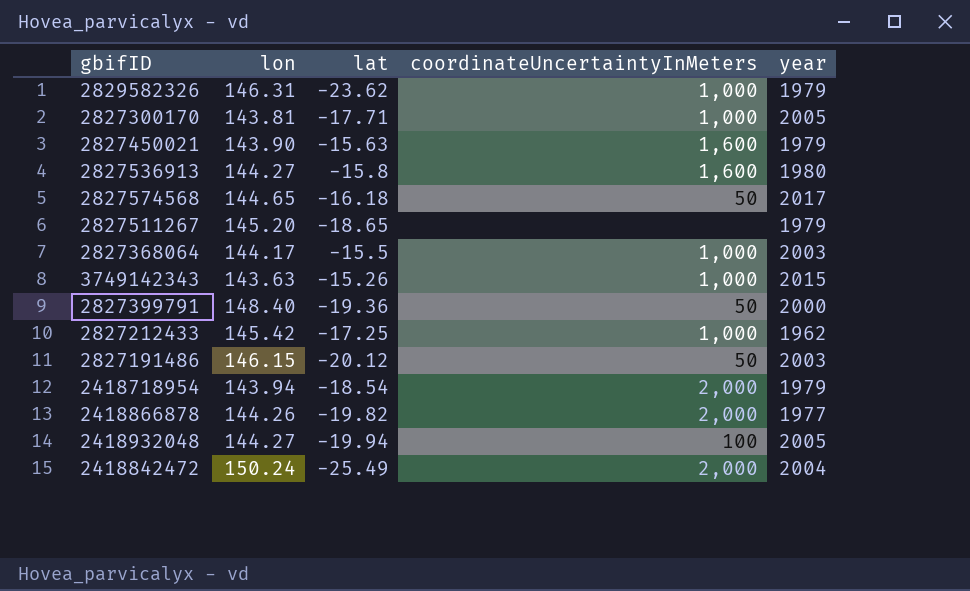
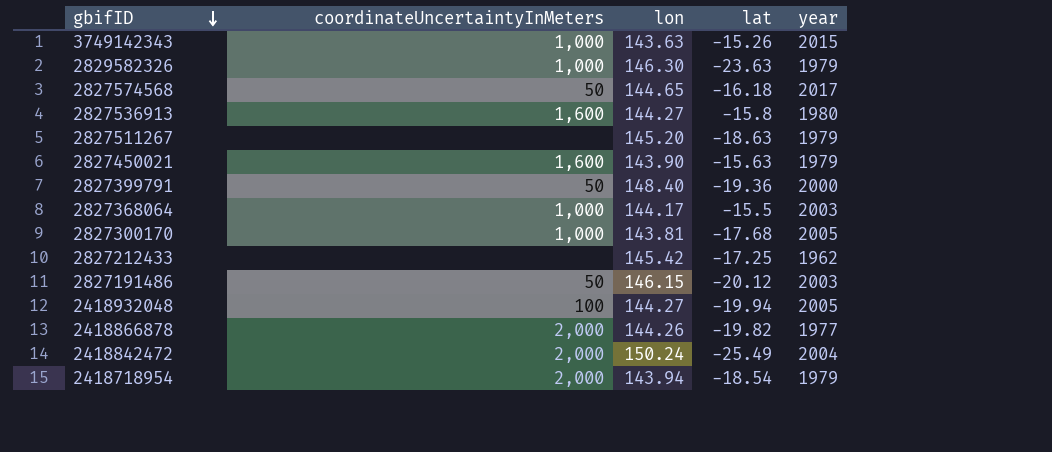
row order: none -> gbifID descending
column coordinateUncertaintyInMeters | position: 4 -> 2
2829582326 | lon: 146.31 -> 146.30
2829582326 | lat: -23.62 -> -23.63
2827511267 | lat: -18.65 -> -18.63
2827300170 | lat: -17.71 -> -17.68
2827212433 | coordinateUncertaintyInMeters: 1,000 -> none

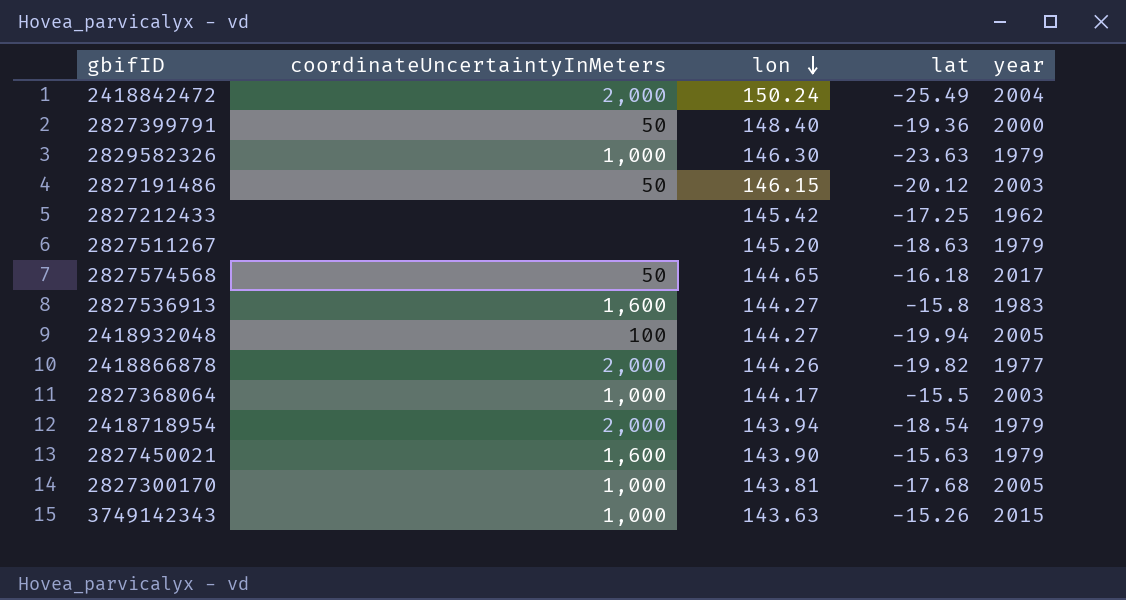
row order: gbifID descending -> lon descending
2827536913 | year: 1980 -> 1983

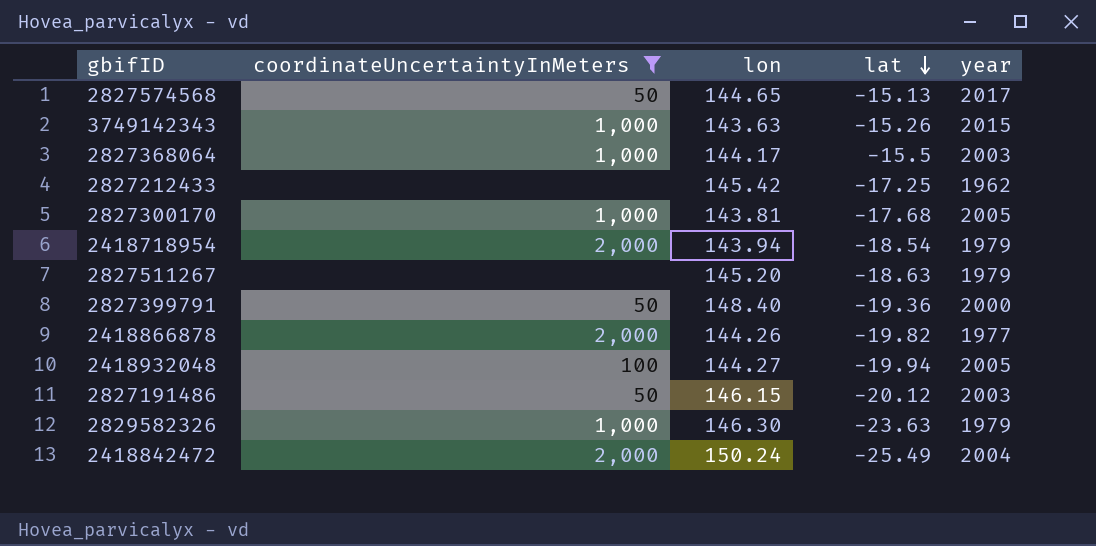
filter: none -> coordinateUncertaintyInMeters != 1,600
row order: lon descending -> lat descending
2827574568 | lat: -16.18 -> -15.13

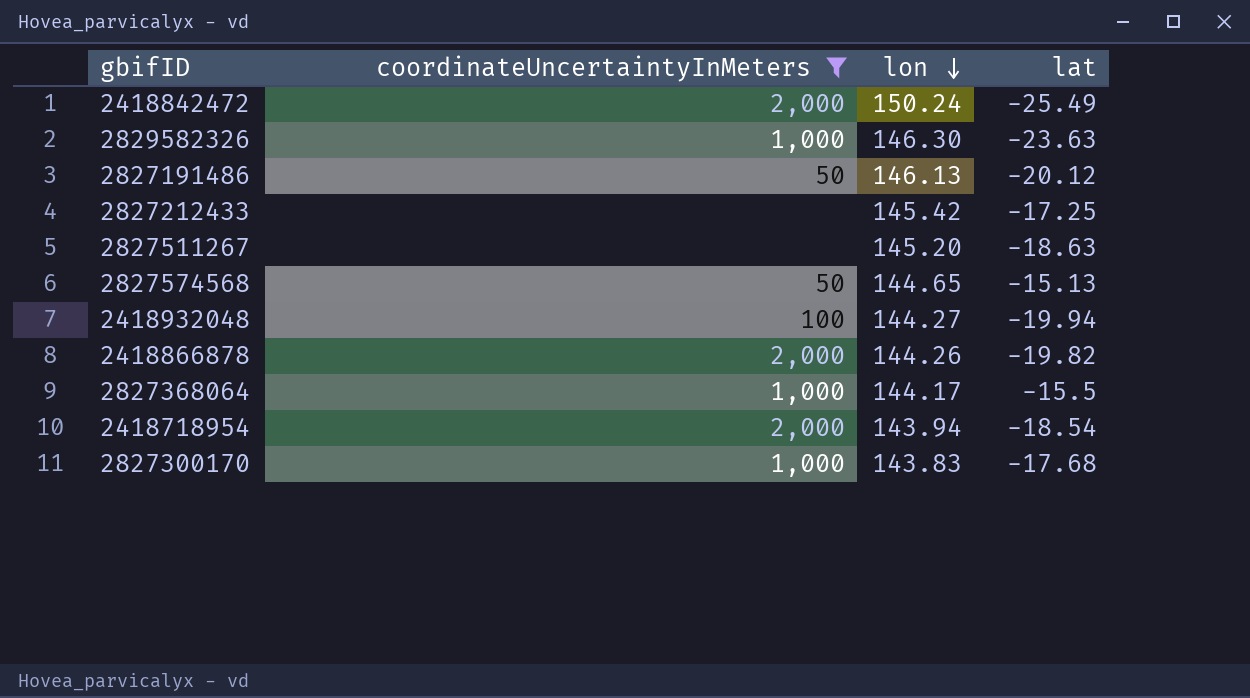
row order: lat descending -> lon descending
column year | position: 5 -> none
row 3749142343: 1,000 | 143.63 | -15.26 | 2015 -> none
row 2827399791: 50 | 148.40 | -19.36 | 2000 -> none
2827191486 | lon: 146.15 -> 146.13
2827300170 | lon: 143.81 -> 143.83

